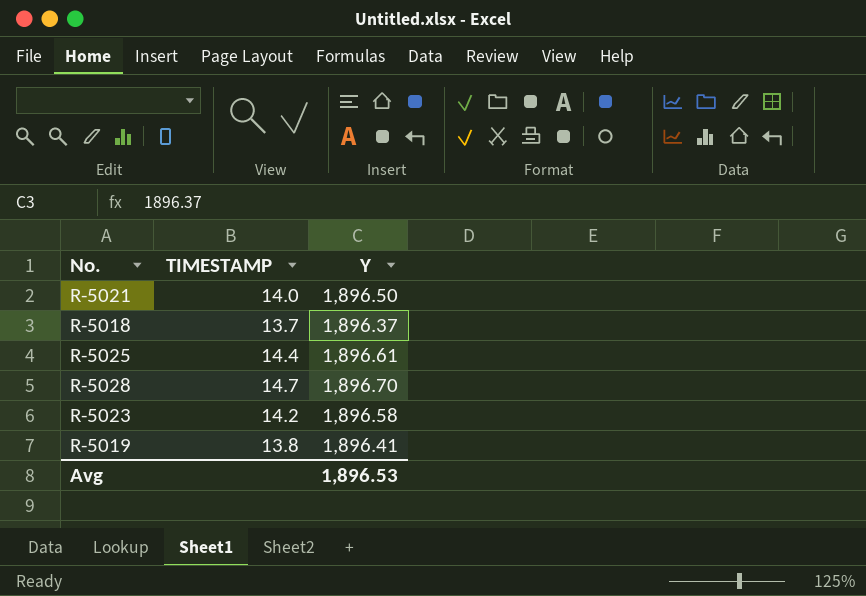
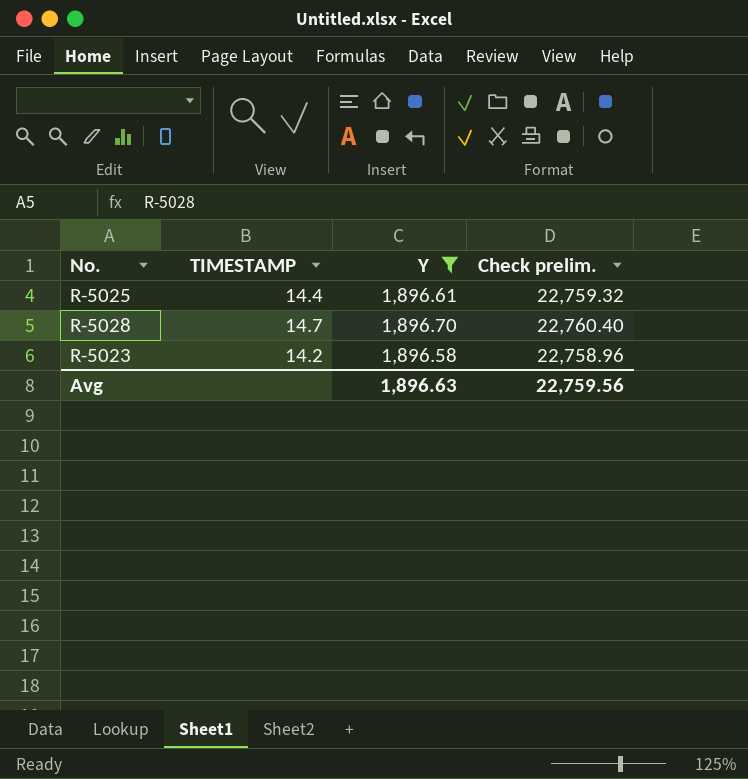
filter: none -> Y >= 1,896.58
column Check prelim. | formula: none -> [Y] * 12
Avg | Y: 1,896.53 -> 1,896.63

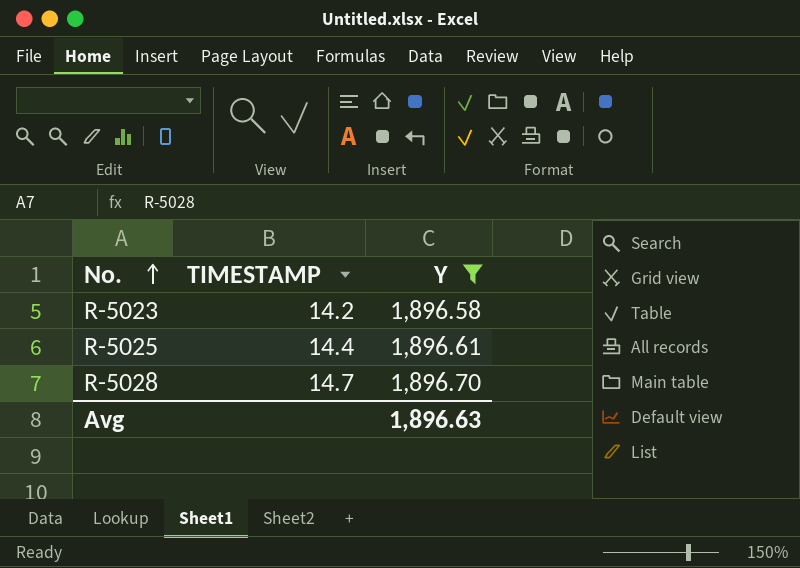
row order: none -> No. ascending
column Check prelim. | formula: [Y] * 12 -> none

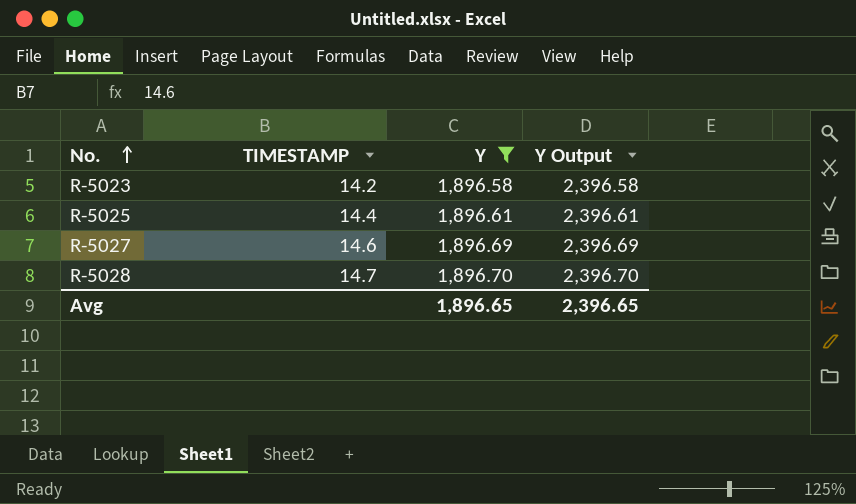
column Y Output | formula: none -> [Y] + 500
row R-5027: none -> 14.6 | 1,896.69 | 2,396.69
Avg | Y: 1,896.63 -> 1,896.65

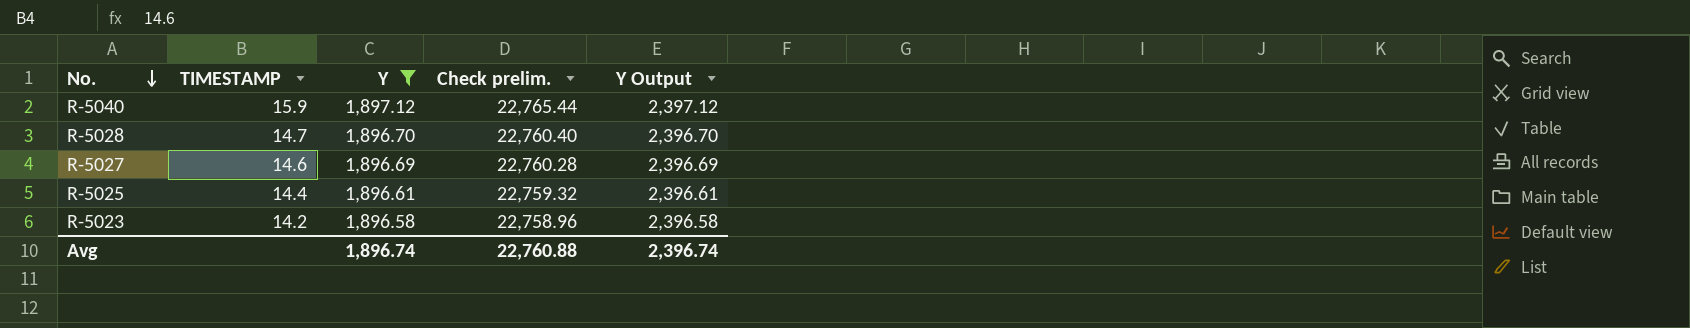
row order: No. ascending -> No. descending
column Check prelim. | formula: none -> [Y] * 12
row R-5040: none -> 15.9 | 1,897.12 | 22,765.44 | 2,397.12
Avg | Y: 1,896.65 -> 1,896.74
Avg | Y Output: 2,396.65 -> 2,396.74

